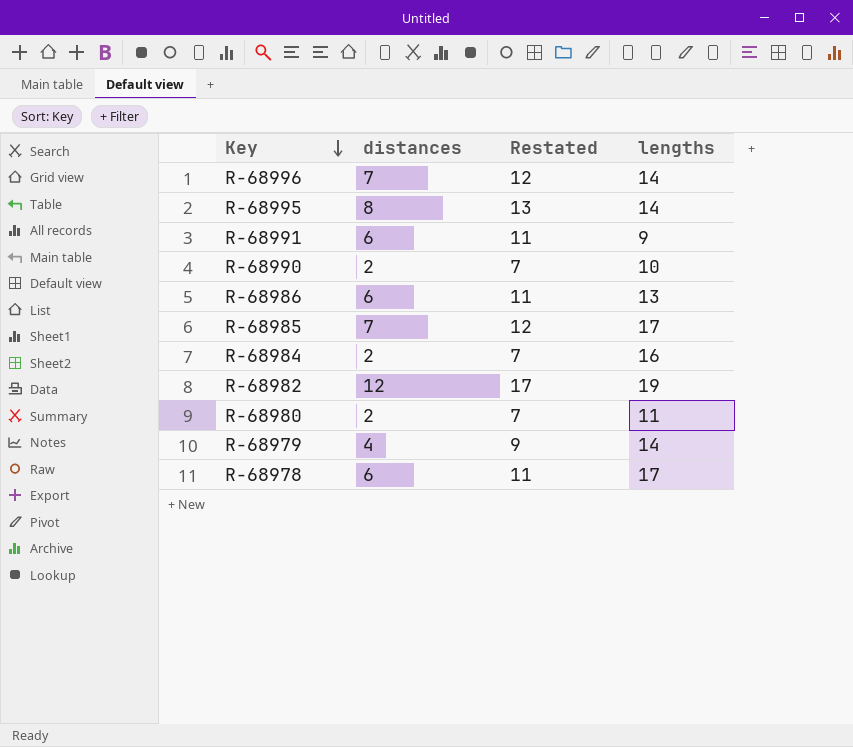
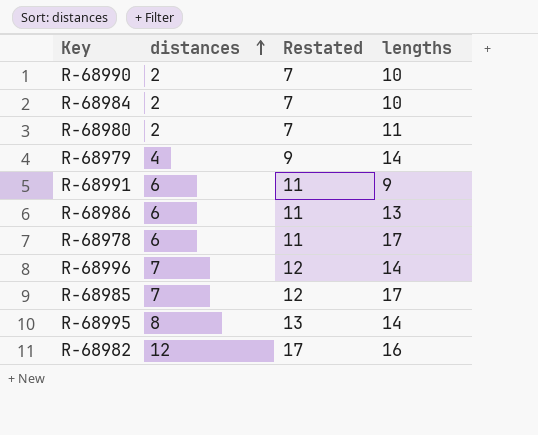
row order: Key descending -> distances ascending
R-68984 | lengths: 16 -> 10
R-68982 | lengths: 19 -> 16

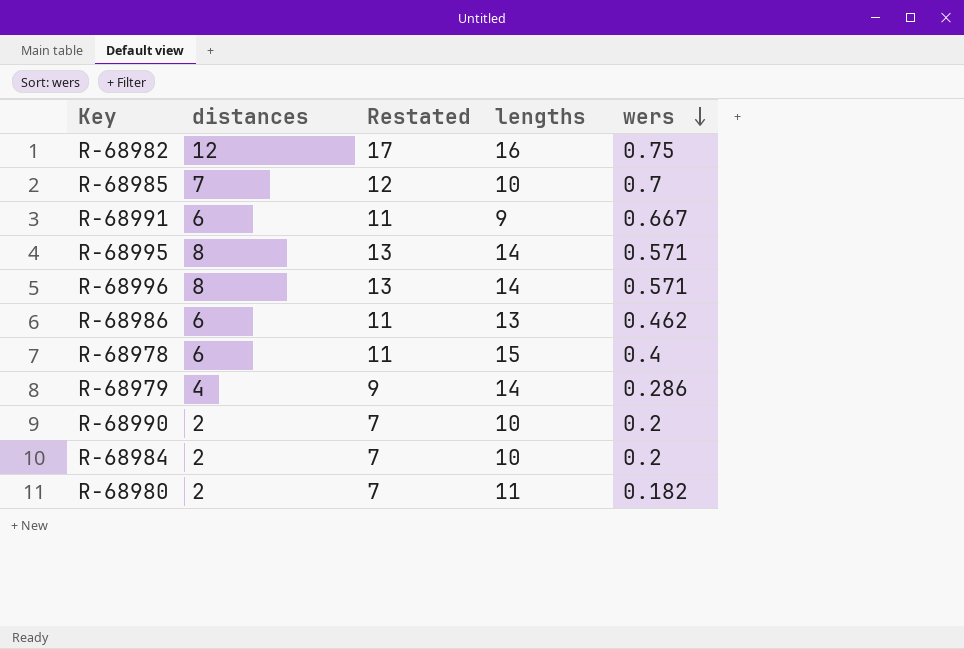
row order: distances ascending -> wers descending
column wers | formula: none -> [distances] / [lengths]
R-68985 | lengths: 17 -> 10
R-68996 | distances: 7 -> 8
R-68996 | Restated: 12 -> 13
R-68978 | lengths: 17 -> 15

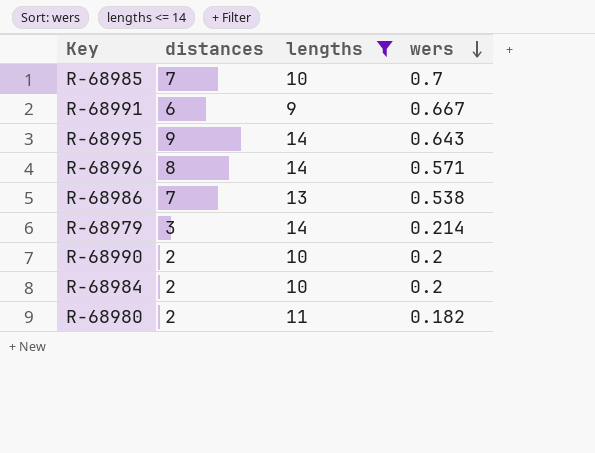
filter: none -> lengths <= 14
column Restated | formula: [distances] + 5 -> none
R-68995 | distances: 8 -> 9
R-68995 | wers: 0.571 -> 0.643
R-68986 | distances: 6 -> 7
R-68986 | wers: 0.462 -> 0.538
R-68979 | distances: 4 -> 3
R-68979 | wers: 0.286 -> 0.214

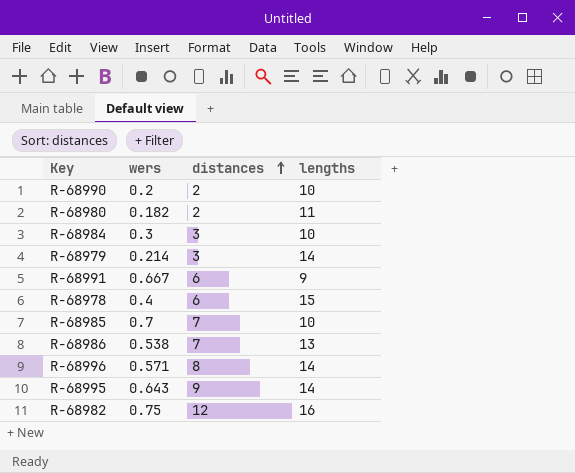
filter: lengths <= 14 -> none
row order: wers descending -> distances ascending
column wers | position: 4 -> 2
R-68984 | wers: 0.2 -> 0.3
R-68984 | distances: 2 -> 3

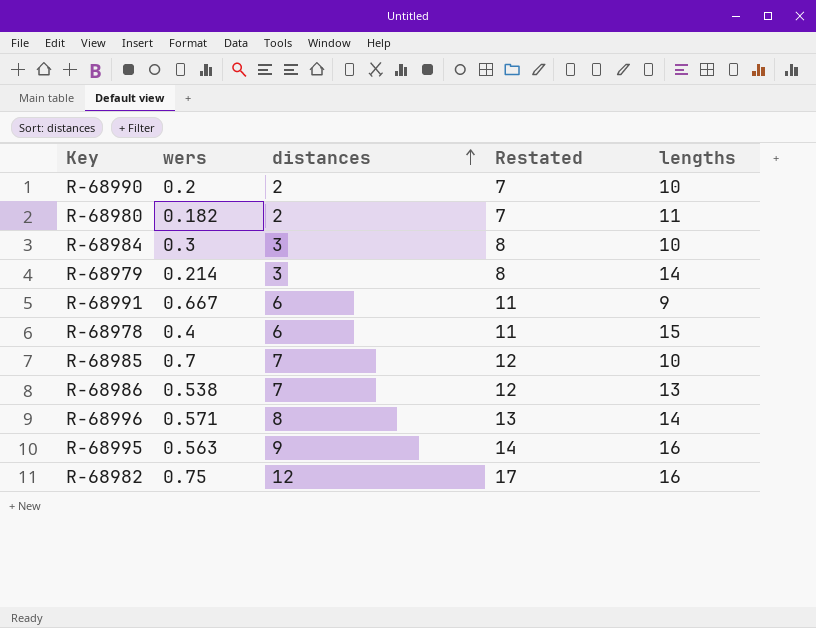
column Restated | formula: none -> [distances] + 5
R-68995 | wers: 0.643 -> 0.563
R-68995 | lengths: 14 -> 16

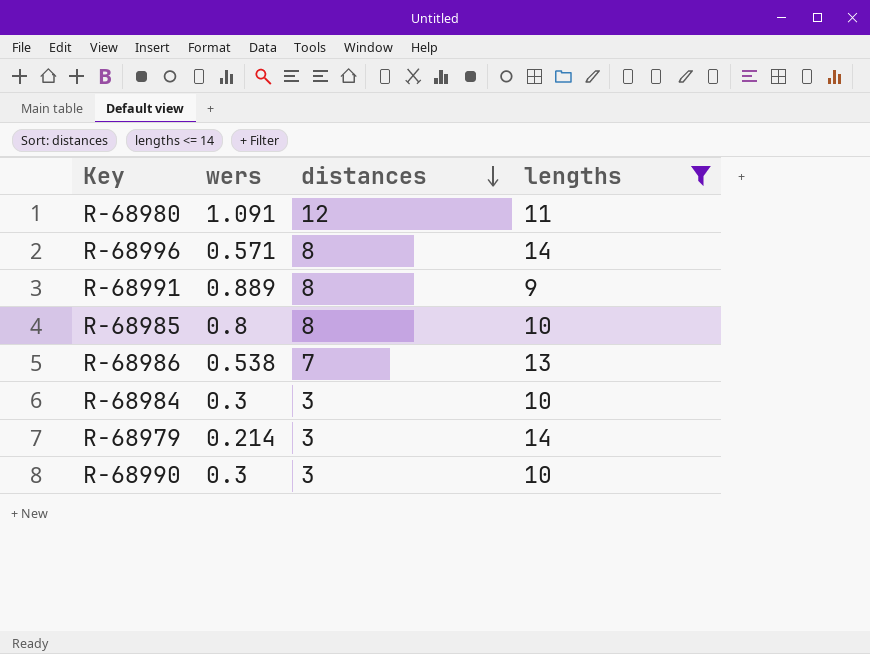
filter: none -> lengths <= 14
row order: distances ascending -> distances descending
column Restated | formula: [distances] + 5 -> none
R-68980 | wers: 0.182 -> 1.091
R-68980 | distances: 2 -> 12
R-68991 | wers: 0.667 -> 0.889
R-68991 | distances: 6 -> 8
R-68985 | wers: 0.7 -> 0.8
R-68985 | distances: 7 -> 8
R-68990 | wers: 0.2 -> 0.3
R-68990 | distances: 2 -> 3

